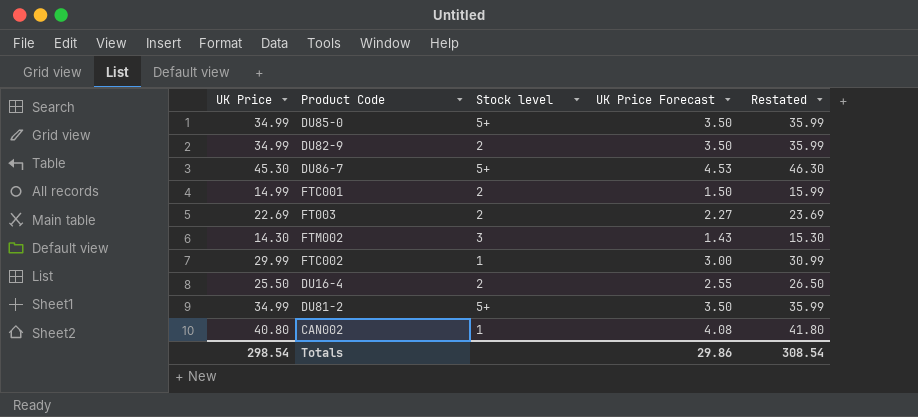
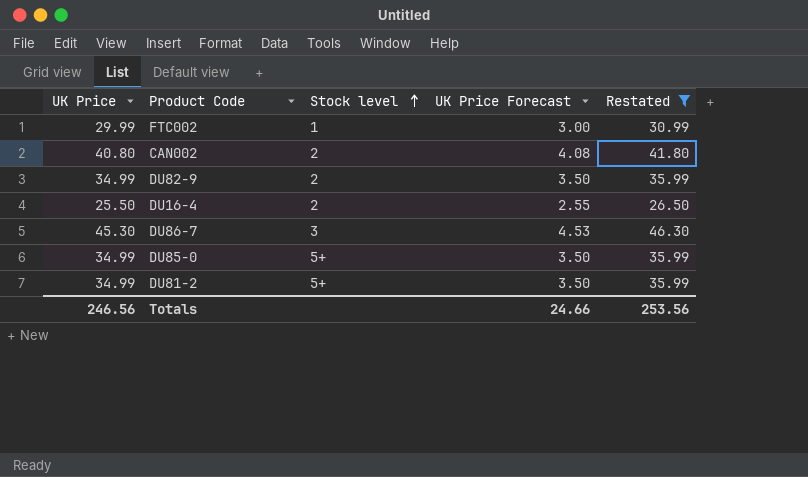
filter: none -> Restated >= 26.50
row order: none -> Stock level ascending
CAN002 | Stock level: 1 -> 2
DU86-7 | Stock level: 5+ -> 3
Totals | UK Price: 298.54 -> 246.56
Totals | UK Price Forecast: 29.86 -> 24.66
Totals | Restated: 308.54 -> 253.56

